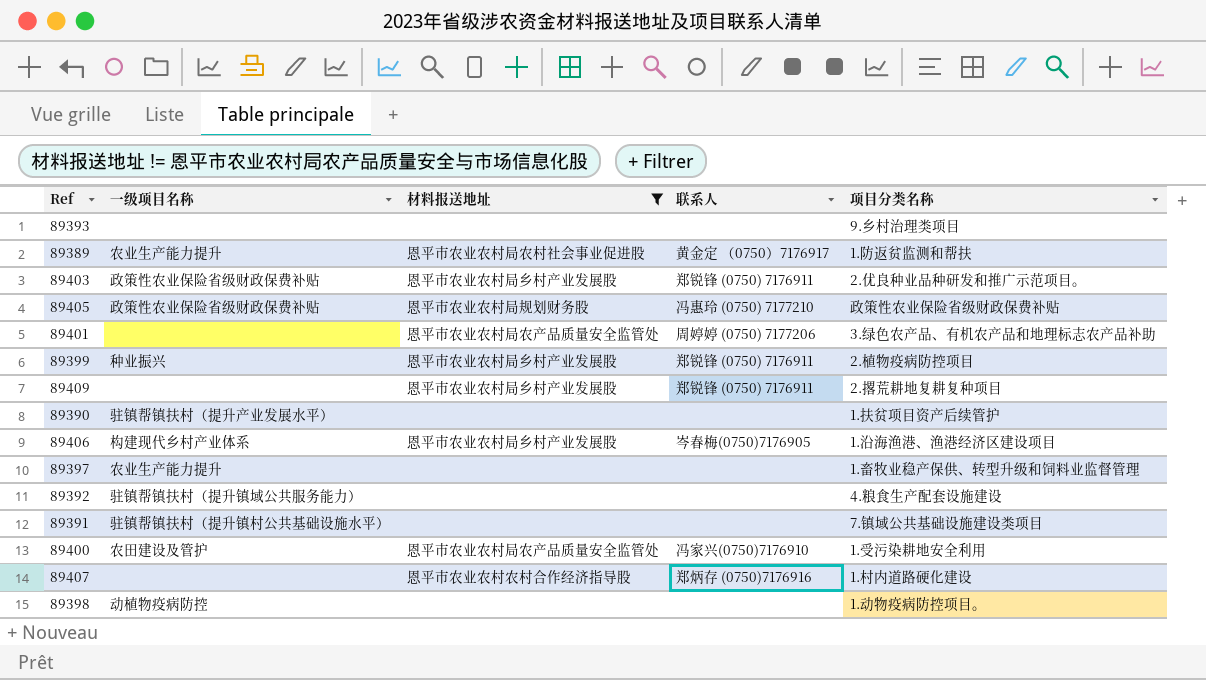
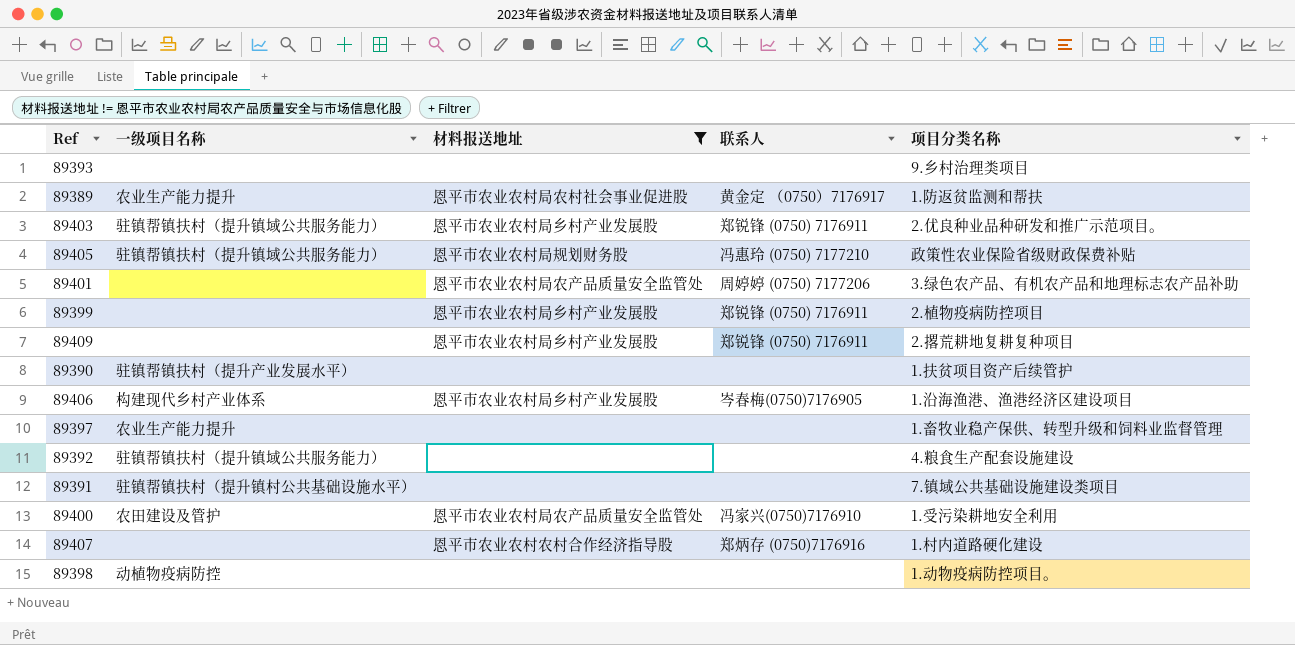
89403 | 一级项目名称: 政策性农业保险省级财政保费补贴 -> 驻镇帮镇扶村（提升镇域公共服务能力）
89405 | 一级项目名称: 政策性农业保险省级财政保费补贴 -> 驻镇帮镇扶村（提升镇域公共服务能力）
89399 | 一级项目名称: 种业振兴 -> none

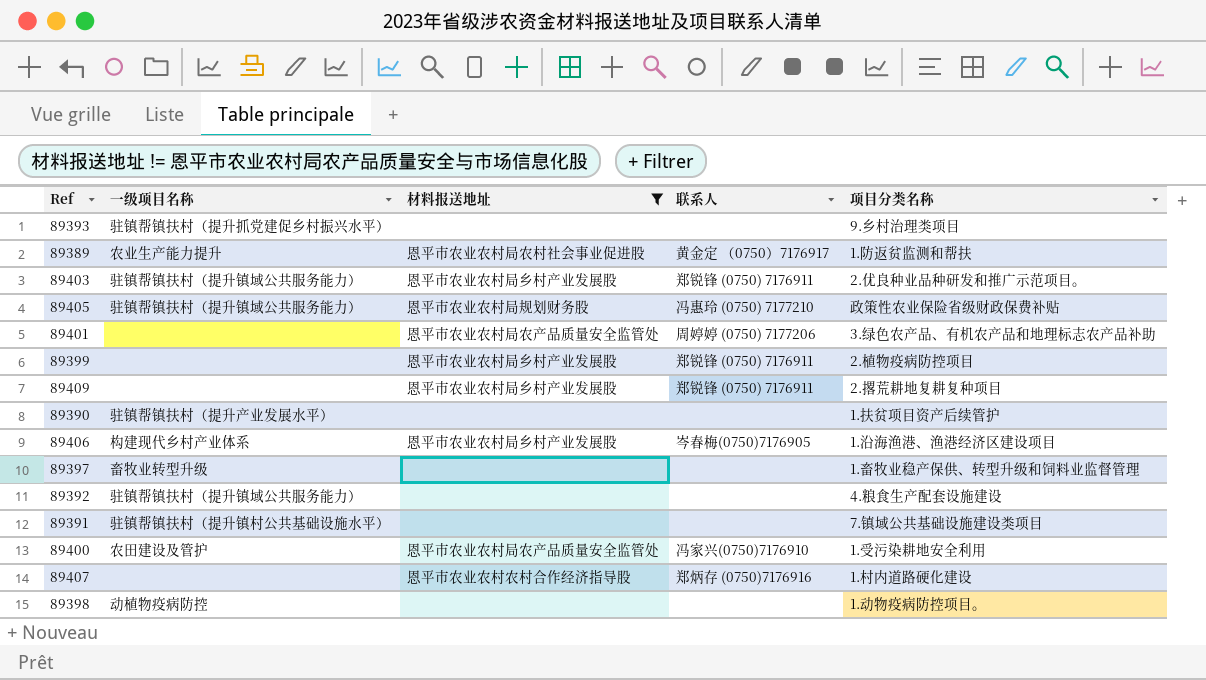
89393 | 一级项目名称: none -> 驻镇帮镇扶村（提升抓党建促乡村振兴水平）
89397 | 一级项目名称: 农业生产能力提升 -> 畜牧业转型升级

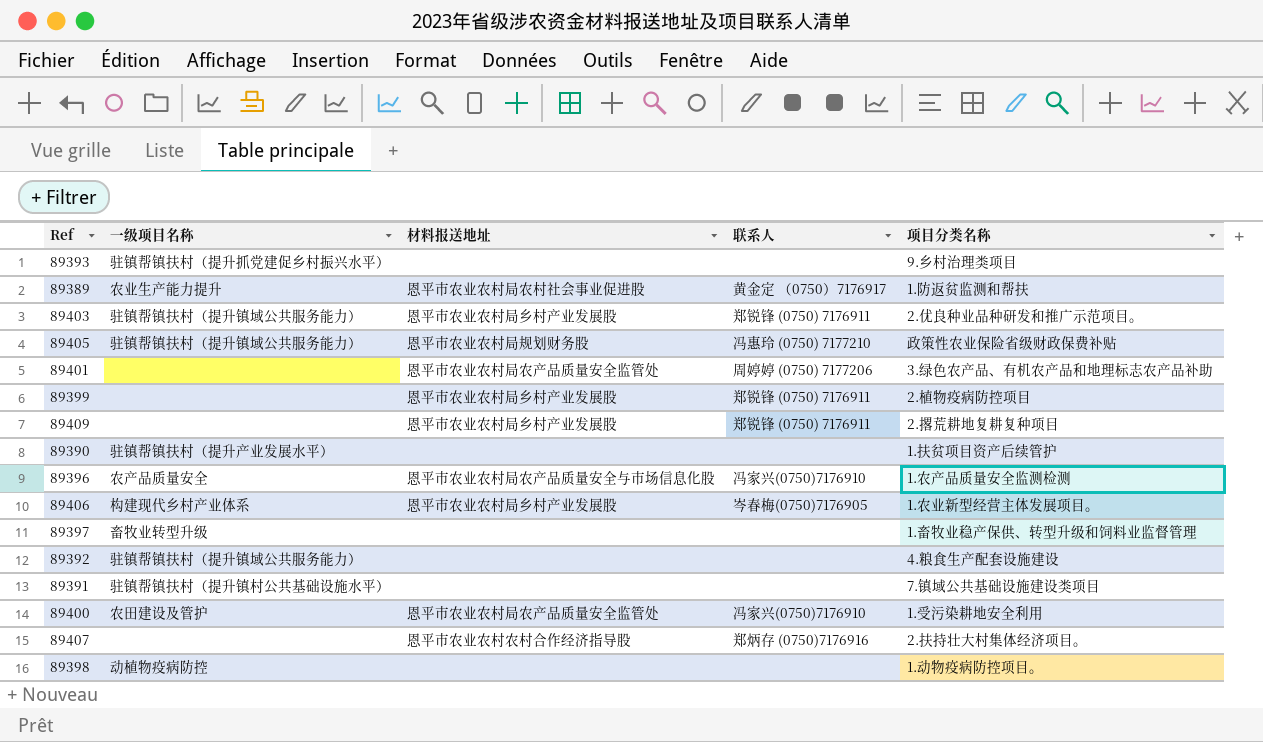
filter: 材料报送地址 != 恩平市农业农村局农产品质量安全与市场信息化股 -> none
89406 | 项目分类名称: 1.沿海渔港、渔港经济区建设项目 -> 1.农业新型经营主体发展项目。
89407 | 项目分类名称: 1.村内道路硬化建设 -> 2.扶持壮大村集体经济项目。

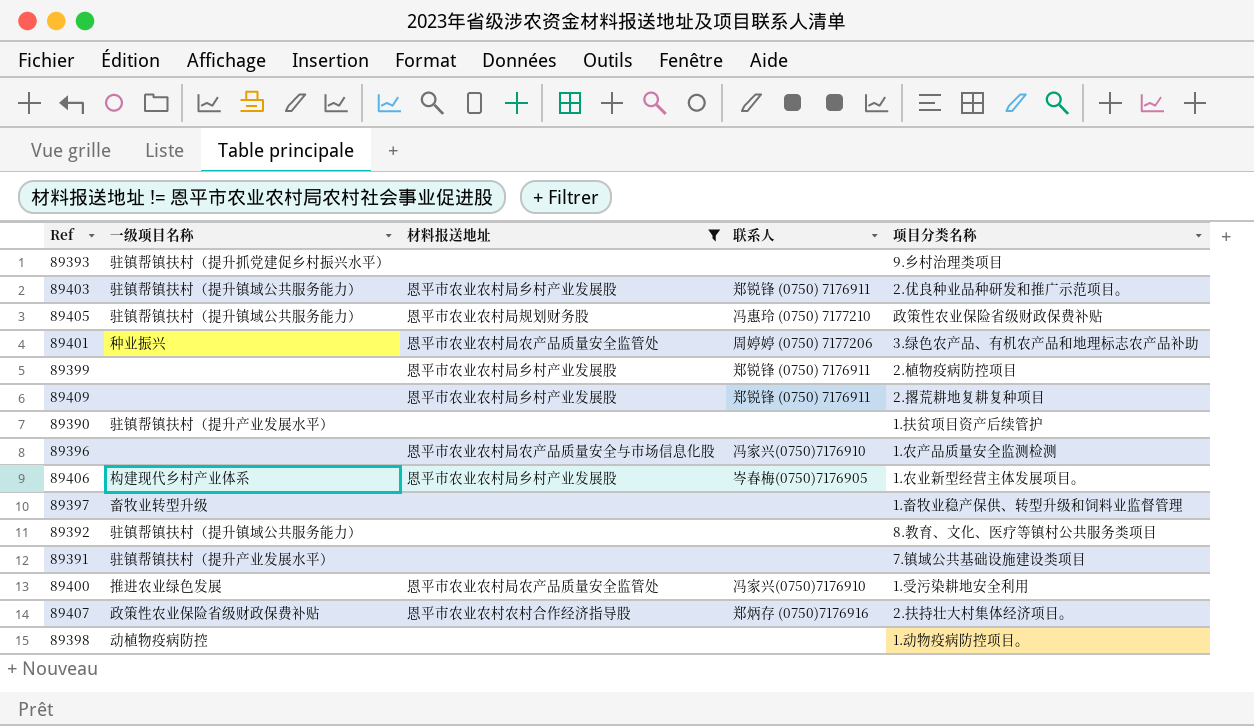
filter: none -> 材料报送地址 != 恩平市农业农村局农村社会事业促进股
89401 | 一级项目名称: none -> 种业振兴
89396 | 一级项目名称: 农产品质量安全 -> none
89392 | 项目分类名称: 4.粮食生产配套设施建设 -> 8.教育、文化、医疗等镇村公共服务类项目
89391 | 一级项目名称: 驻镇帮镇扶村（提升镇村公共基础设施水平） -> 驻镇帮镇扶村（提升产业发展水平）
89400 | 一级项目名称: 农田建设及管护 -> 推进农业绿色发展
89407 | 一级项目名称: none -> 政策性农业保险省级财政保费补贴

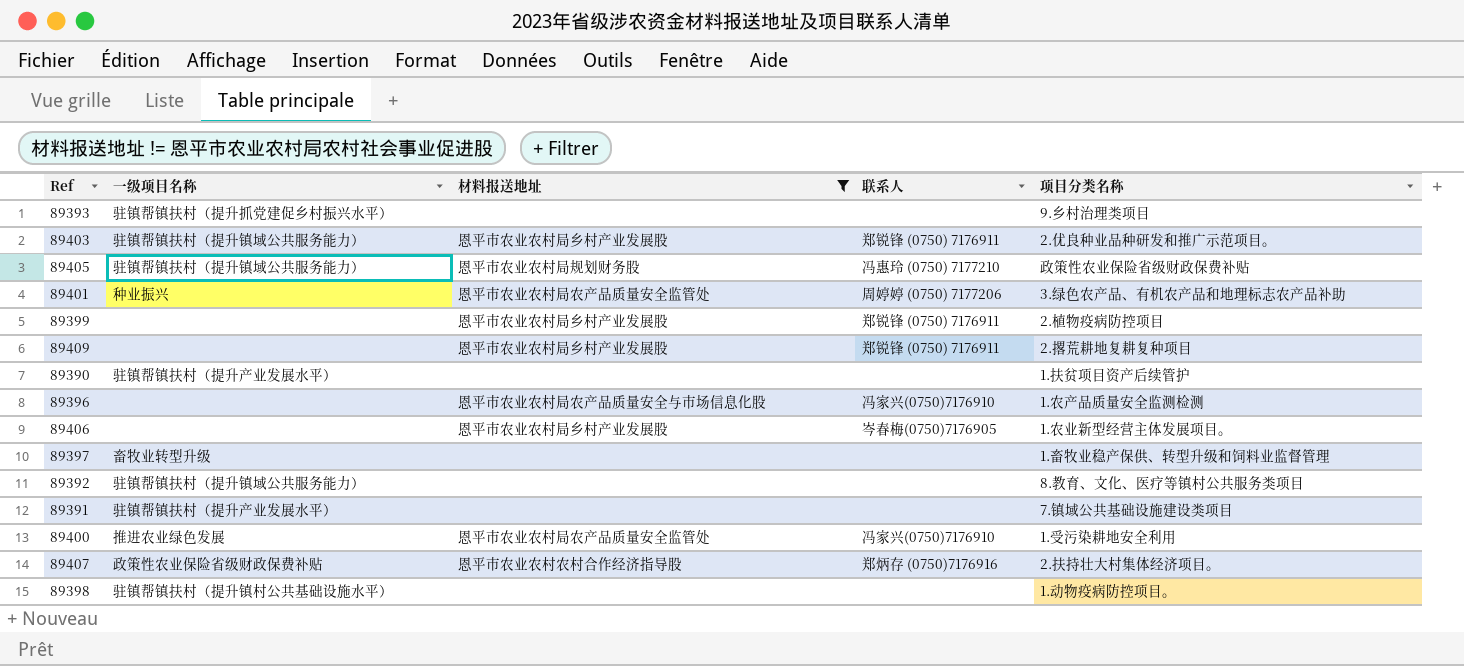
89406 | 一级项目名称: 构建现代乡村产业体系 -> none
89398 | 一级项目名称: 动植物疫病防控 -> 驻镇帮镇扶村（提升镇村公共基础设施水平）

